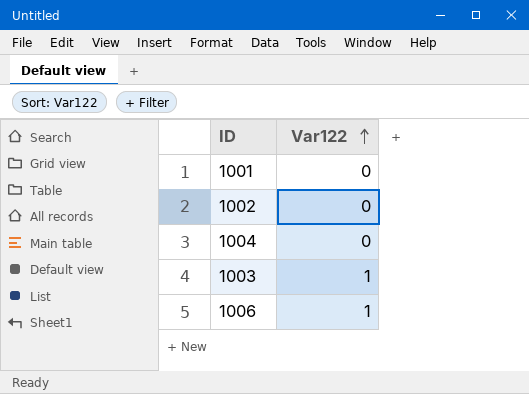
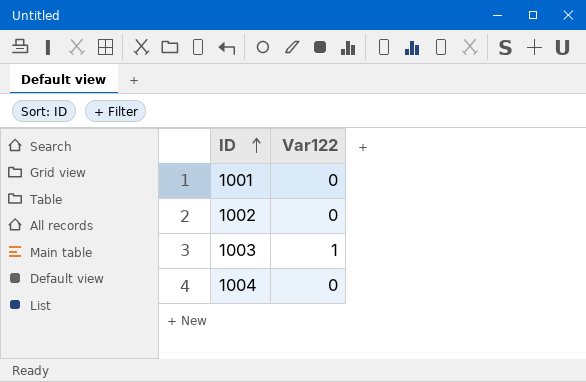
row order: Var122 ascending -> ID ascending
row 1006: 1 -> none

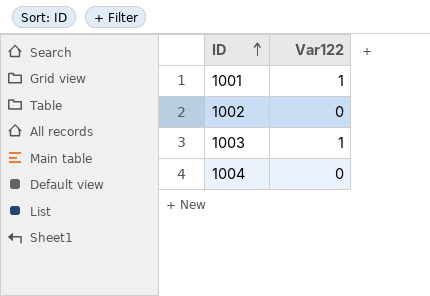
1001 | Var122: 0 -> 1

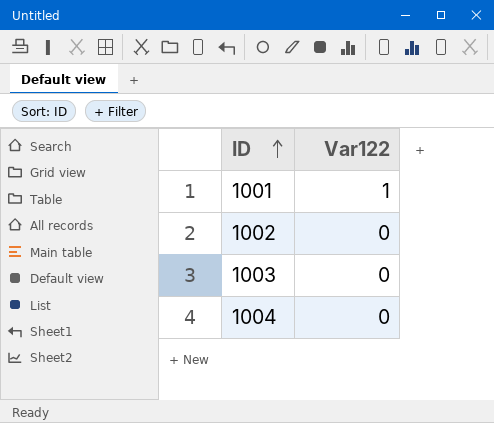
1003 | Var122: 1 -> 0

